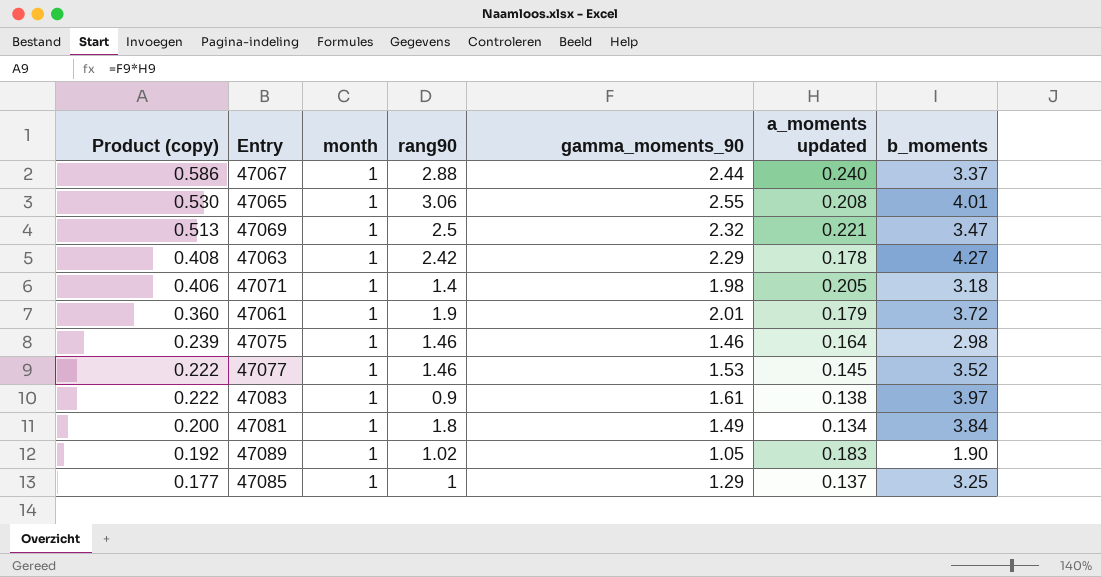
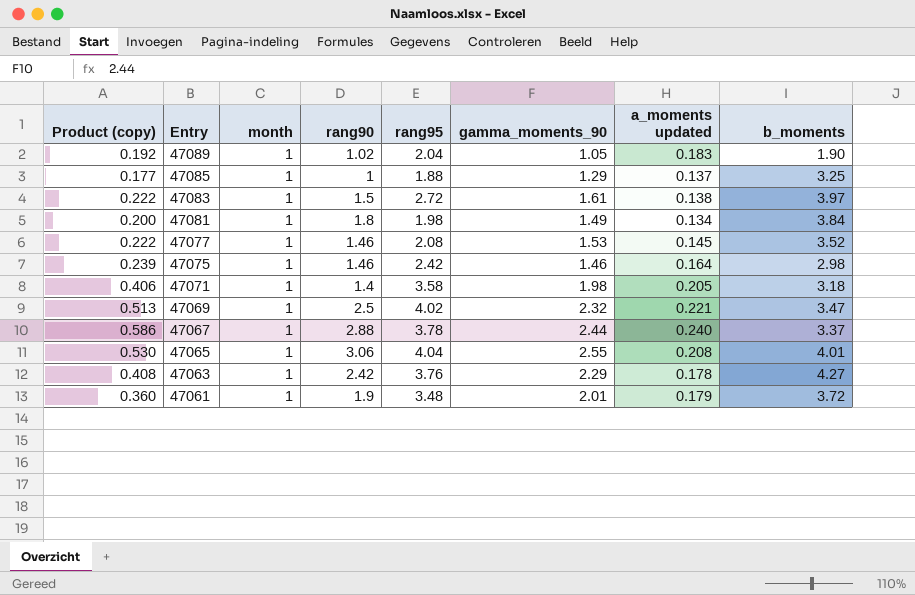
row order: Product (copy) descending -> Entry descending
column rang95 | position: none -> 5
47083 | rang90: 0.9 -> 1.5

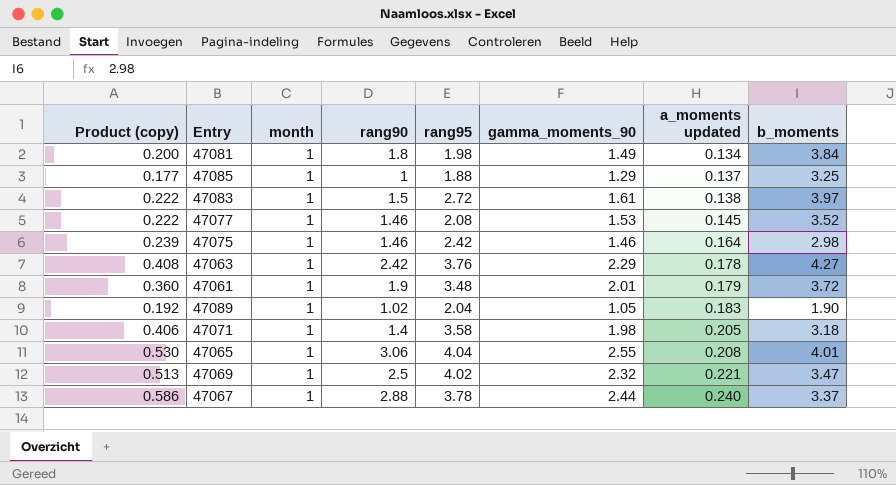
row order: Entry descending -> a_moments updated ascending

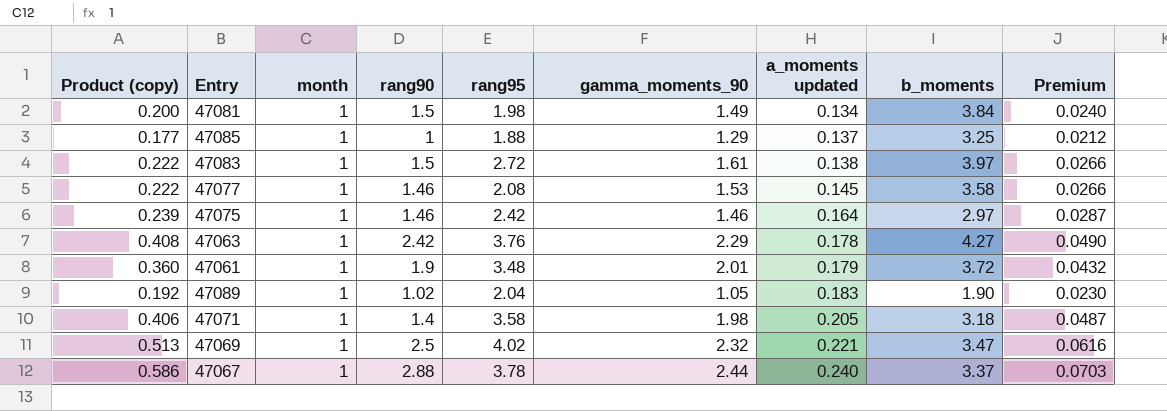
column Premium | formula: none -> [Product (copy)] * 0.12
row 47065: 0.530 | 1 | 3.06 | 4.04 | 2.55 | 0.208 | 4.01 -> none
47081 | rang90: 1.8 -> 1.5
47077 | b_moments: 3.52 -> 3.58
47075 | b_moments: 2.98 -> 2.97

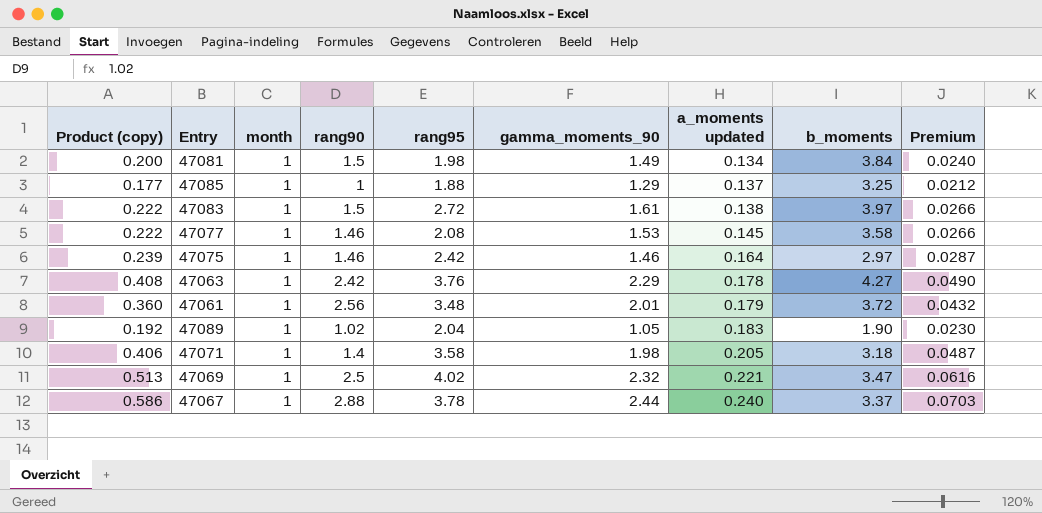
47061 | rang90: 1.9 -> 2.56

